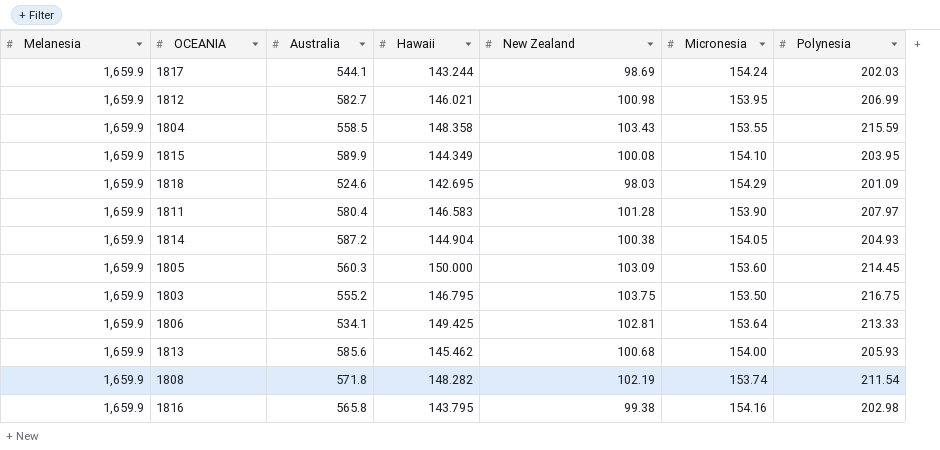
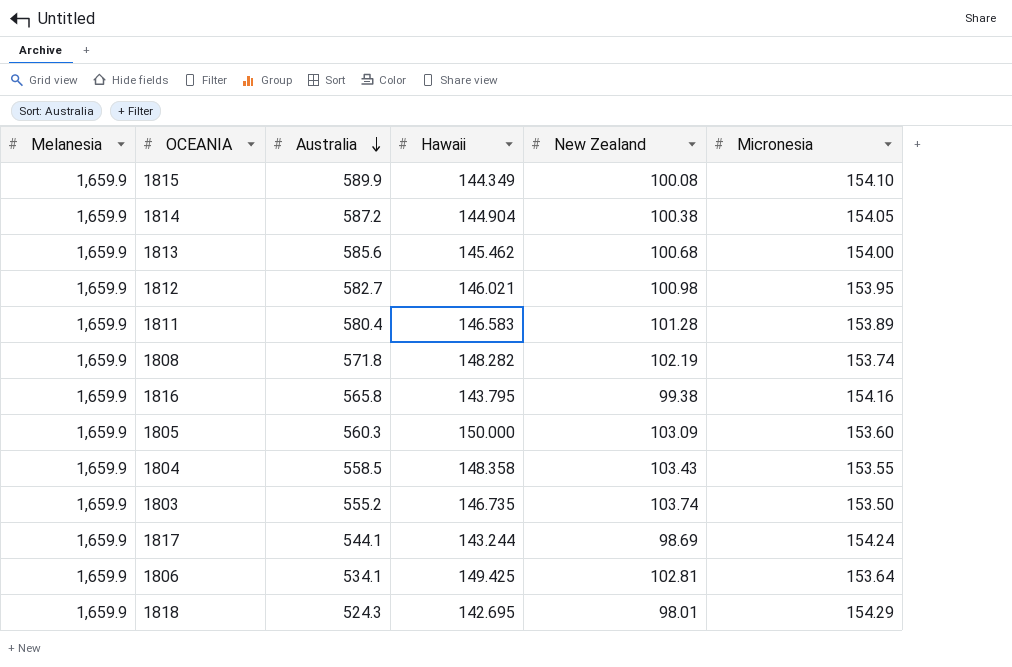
row order: none -> Australia descending
column Polynesia | position: 7 -> none
1811 | Micronesia: 153.90 -> 153.89
1803 | Hawaii: 146.795 -> 146.735
1803 | New Zealand: 103.75 -> 103.74
1818 | Australia: 524.6 -> 524.3
1818 | New Zealand: 98.03 -> 98.01

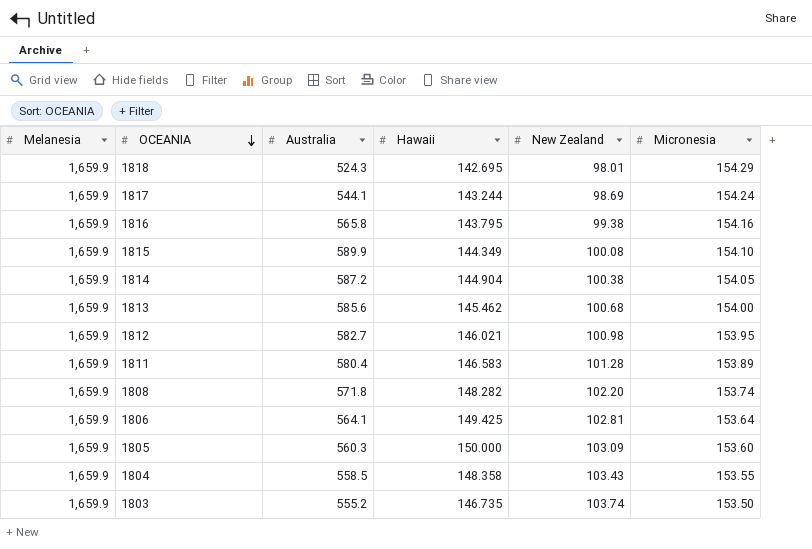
row order: Australia descending -> OCEANIA descending
1808 | New Zealand: 102.19 -> 102.20
1806 | Australia: 534.1 -> 564.1

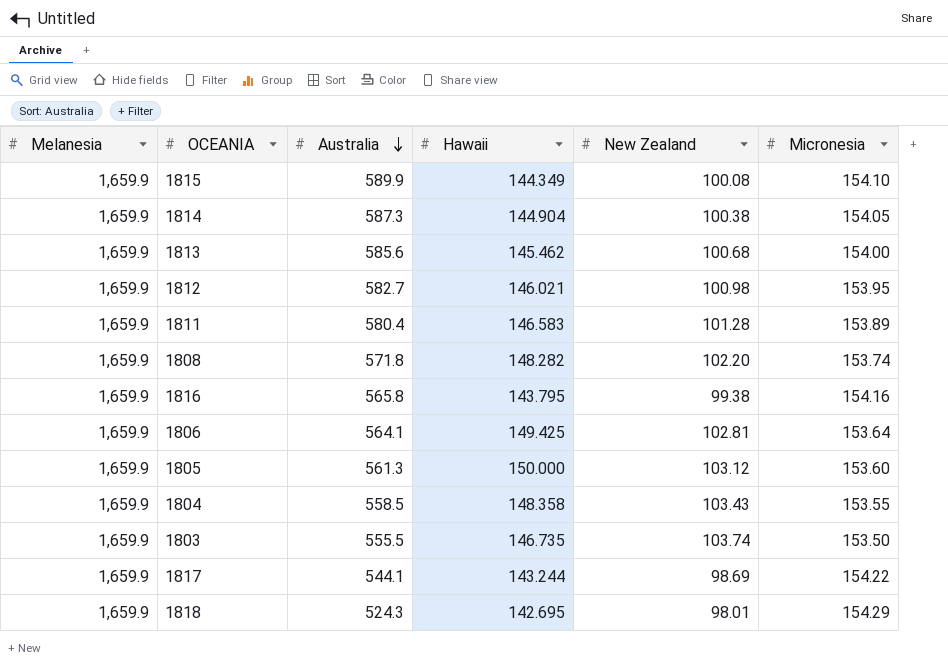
row order: OCEANIA descending -> Australia descending
1814 | Australia: 587.2 -> 587.3
1805 | Australia: 560.3 -> 561.3
1805 | New Zealand: 103.09 -> 103.12
1803 | Australia: 555.2 -> 555.5
1817 | Micronesia: 154.24 -> 154.22

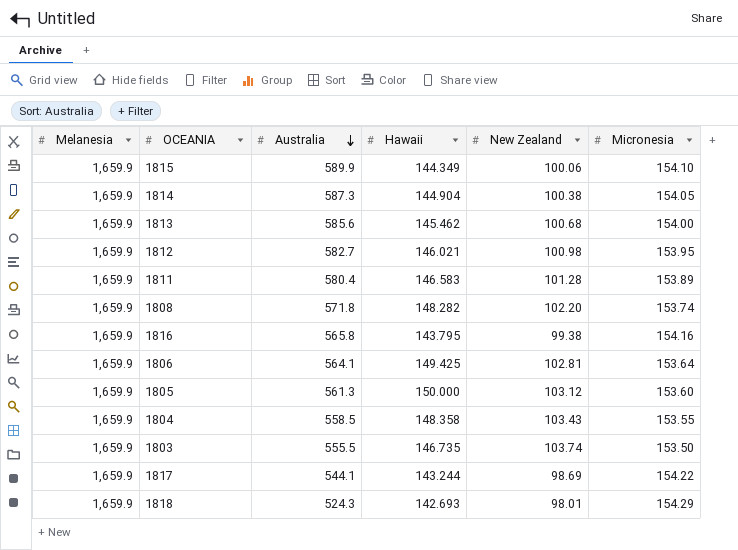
1815 | New Zealand: 100.08 -> 100.06
1818 | Hawaii: 142.695 -> 142.693

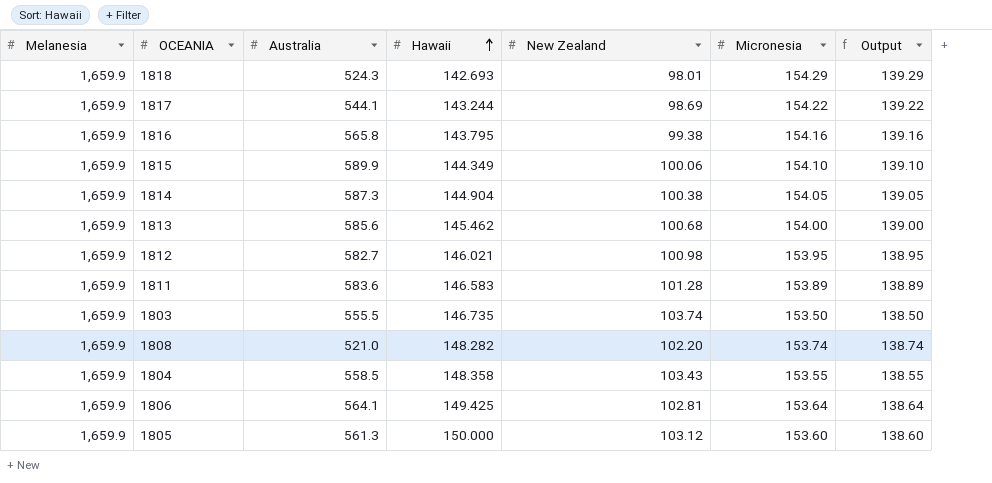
row order: Australia descending -> Hawaii ascending
column Output | formula: none -> [Micronesia] - 15
1811 | Australia: 580.4 -> 583.6
1808 | Australia: 571.8 -> 521.0

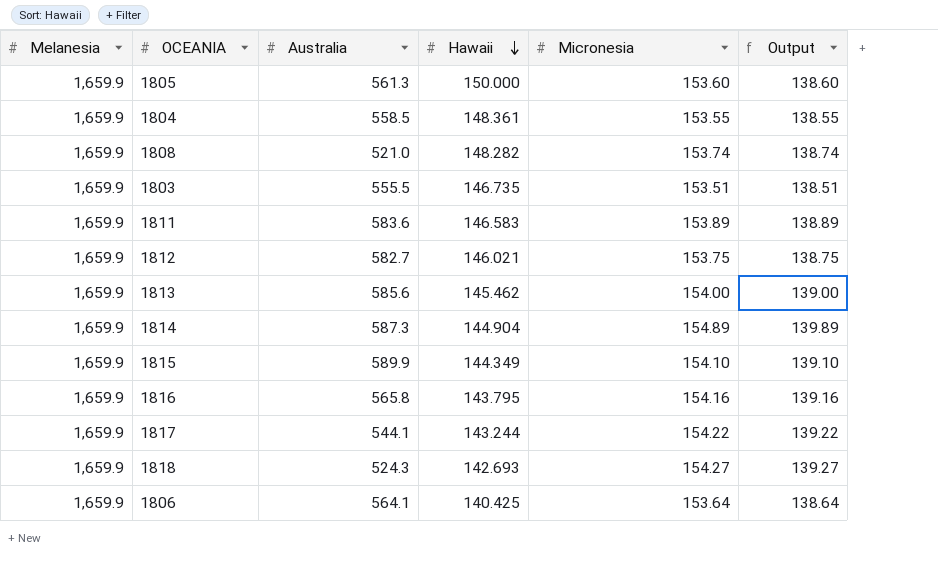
row order: Hawaii ascending -> Hawaii descending
column New Zealand | position: 5 -> none
1804 | Hawaii: 148.358 -> 148.361
1803 | Micronesia: 153.50 -> 153.51
1803 | Output: 138.50 -> 138.51
1812 | Micronesia: 153.95 -> 153.75
1812 | Output: 138.95 -> 138.75
1814 | Micronesia: 154.05 -> 154.89
1814 | Output: 139.05 -> 139.89
1818 | Micronesia: 154.29 -> 154.27
1818 | Output: 139.29 -> 139.27
1806 | Hawaii: 149.425 -> 140.425

